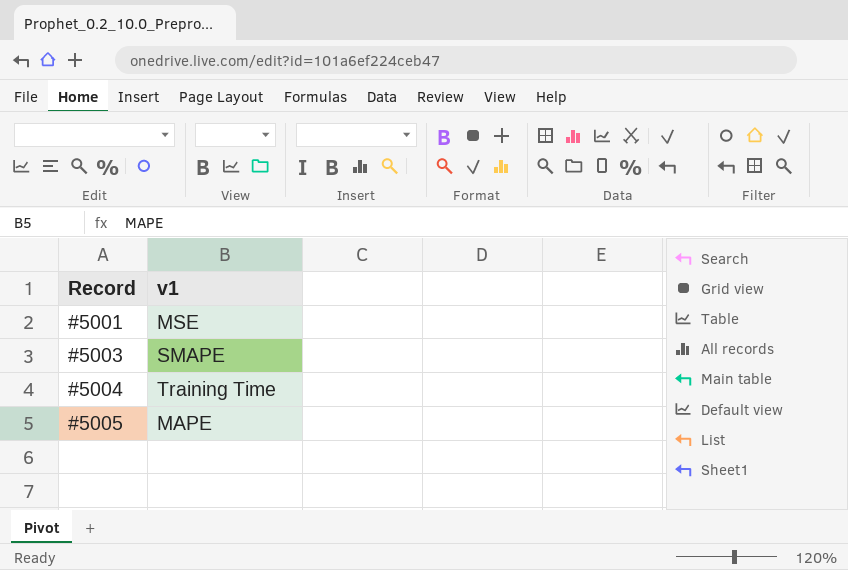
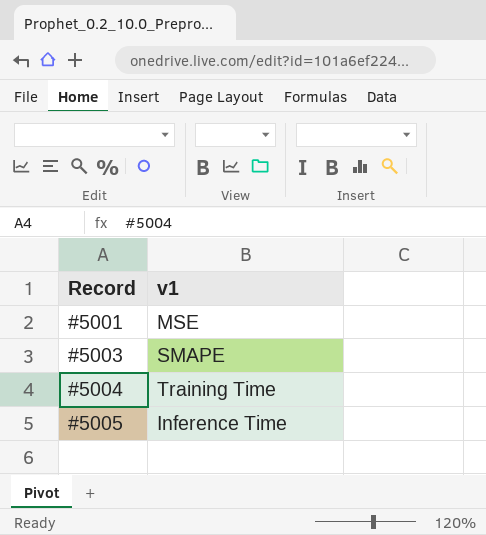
#5005 | v1: MAPE -> Inference Time

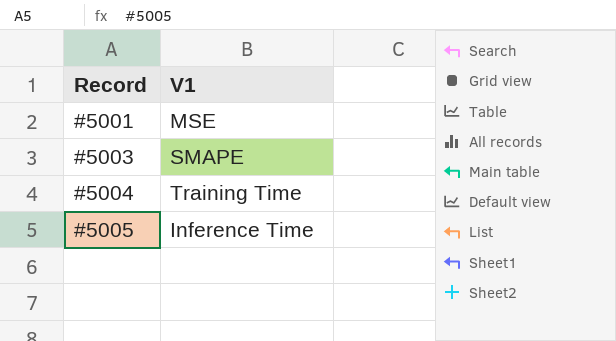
column name: v1 -> V1

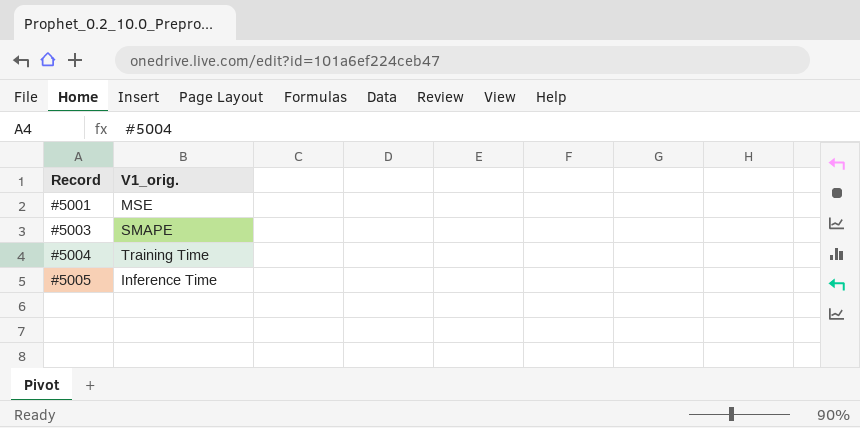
column name: V1 -> V1_orig.

